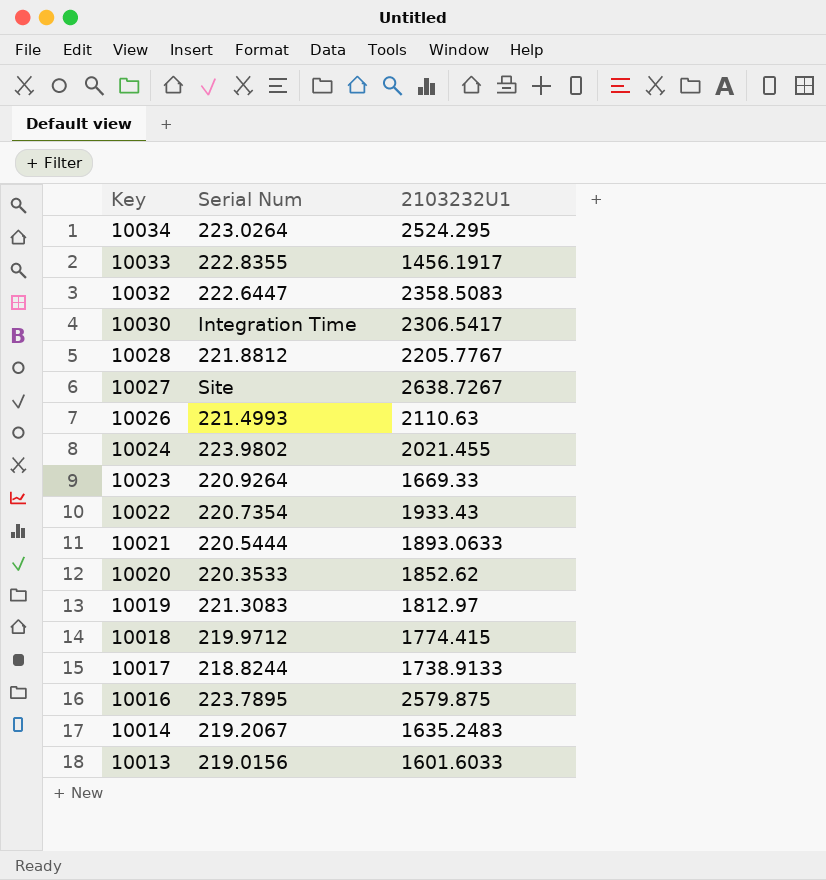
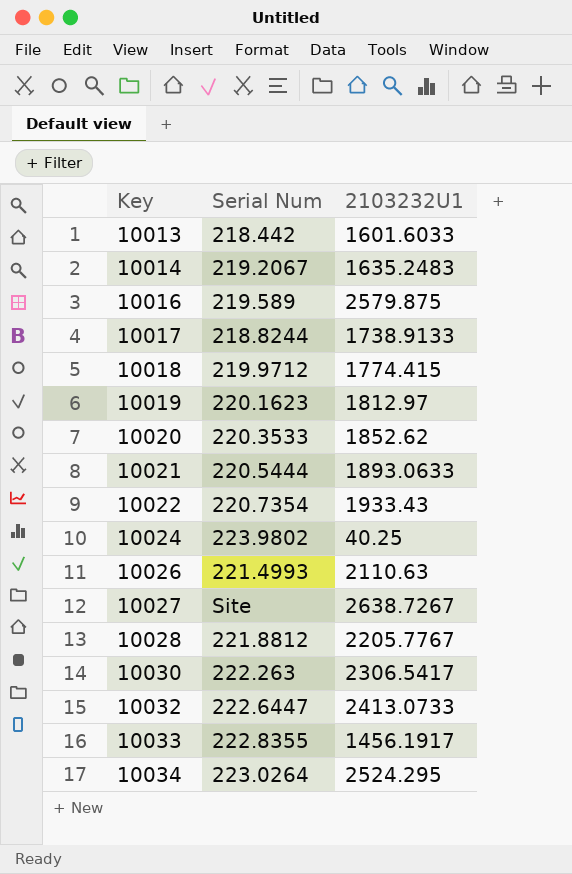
row order: Key descending -> Key ascending
row 10023: 220.9264 | 1669.33 -> none
10013 | Serial Num: 219.0156 -> 218.442
10016 | Serial Num: 223.7895 -> 219.589
10019 | Serial Num: 221.3083 -> 220.1623
10024 | 2103232U1: 2021.455 -> 40.25
10030 | Serial Num: Integration Time -> 222.263
10032 | 2103232U1: 2358.5083 -> 2413.0733

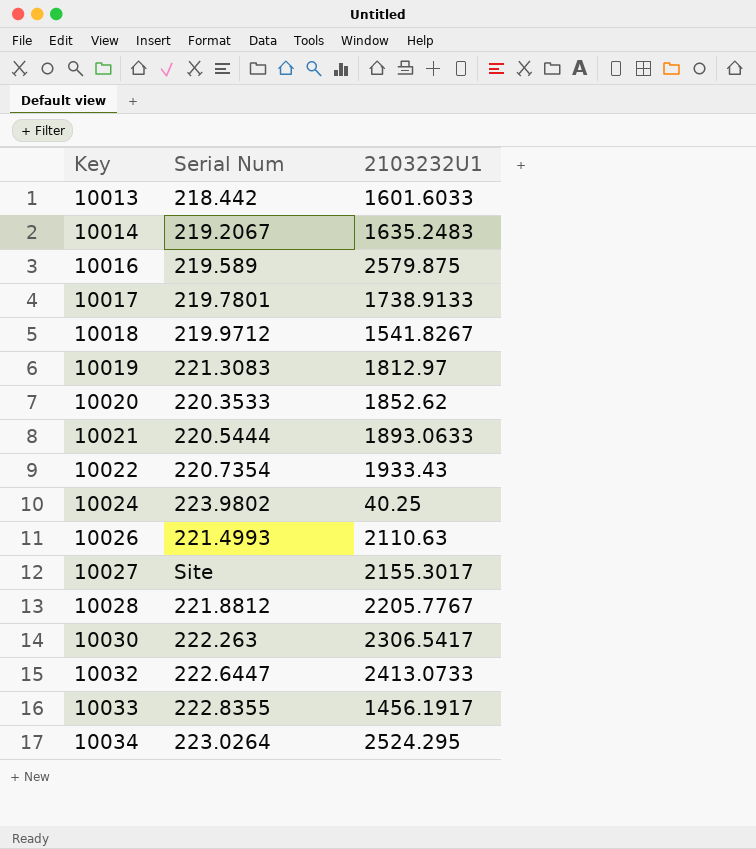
10017 | Serial Num: 218.8244 -> 219.7801
10018 | 2103232U1: 1774.415 -> 1541.8267
10019 | Serial Num: 220.1623 -> 221.3083
10027 | 2103232U1: 2638.7267 -> 2155.3017

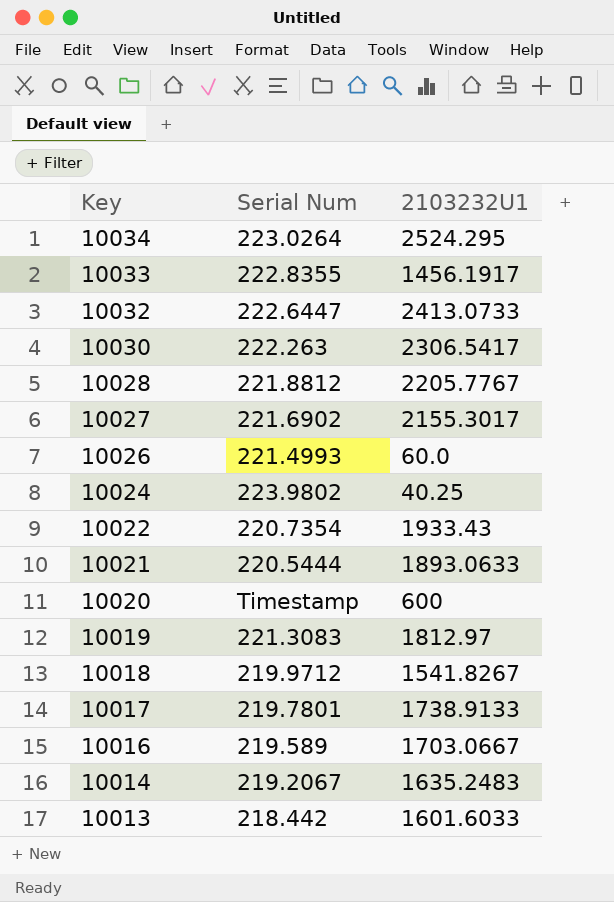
row order: Key ascending -> Key descending
10027 | Serial Num: Site -> 221.6902
10026 | 2103232U1: 2110.63 -> 60.0
10020 | Serial Num: 220.3533 -> Timestamp
10020 | 2103232U1: 1852.62 -> 600
10016 | 2103232U1: 2579.875 -> 1703.0667

